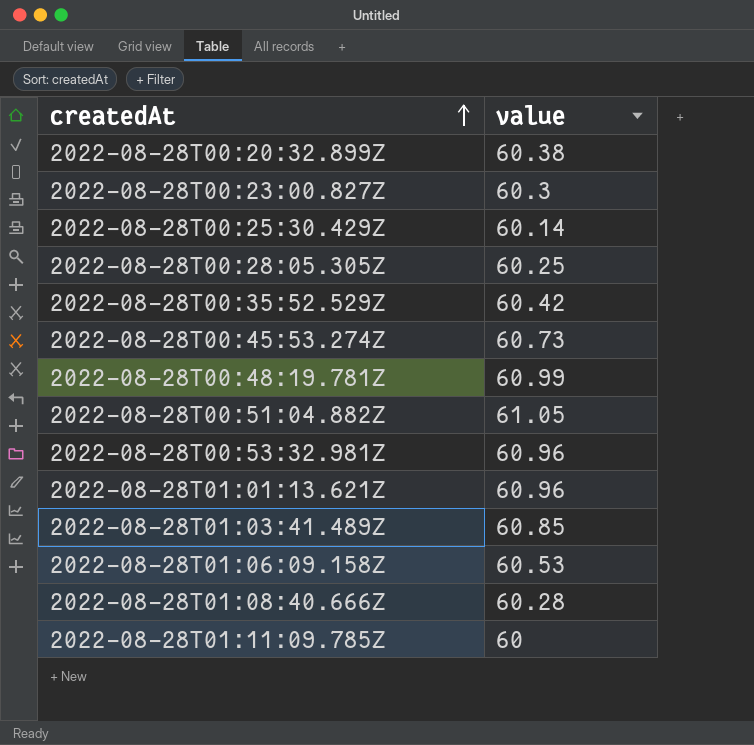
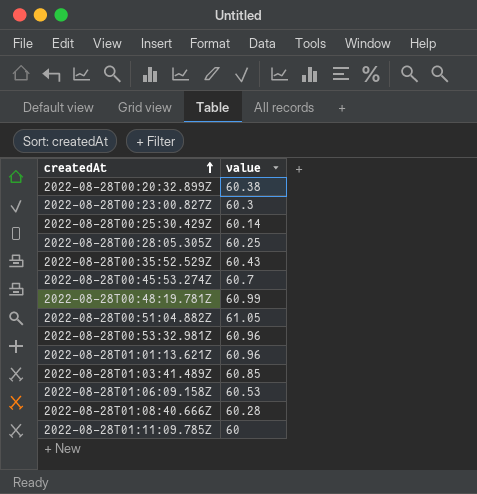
2022-08-28T00:35:52.529Z | value: 60.42 -> 60.43
2022-08-28T00:45:53.274Z | value: 60.73 -> 60.7

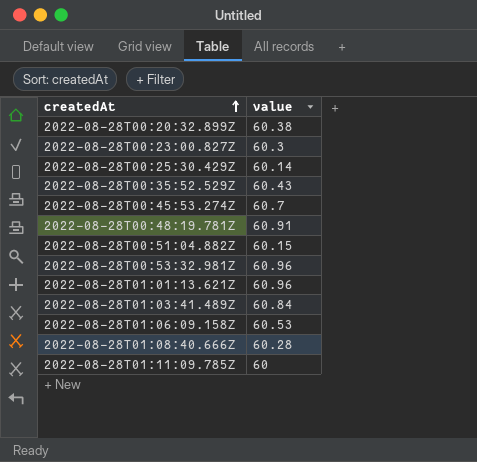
row 2022-08-28T00:28:05.305Z: 60.25 -> none
2022-08-28T00:48:19.781Z | value: 60.99 -> 60.91
2022-08-28T00:51:04.882Z | value: 61.05 -> 60.15
2022-08-28T01:03:41.489Z | value: 60.85 -> 60.84

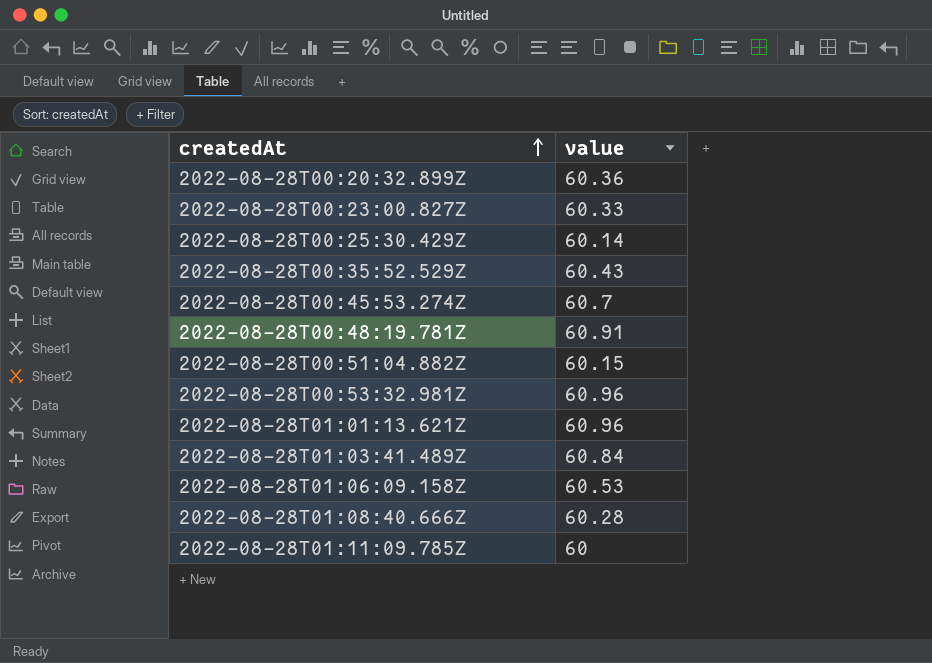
2022-08-28T00:20:32.899Z | value: 60.38 -> 60.36
2022-08-28T00:23:00.827Z | value: 60.3 -> 60.33

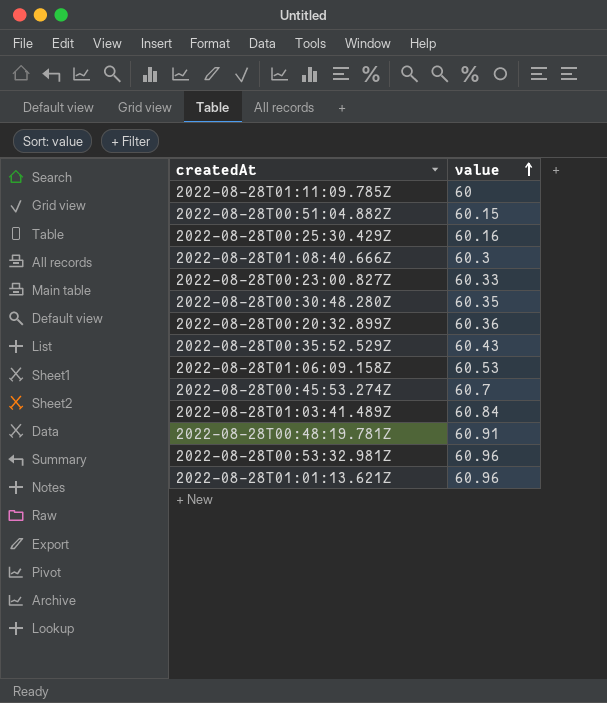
row order: createdAt ascending -> value ascending
2022-08-28T00:25:30.429Z | value: 60.14 -> 60.16
2022-08-28T01:08:40.666Z | value: 60.28 -> 60.3
row 2022-08-28T00:30:48.280Z: none -> 60.35

